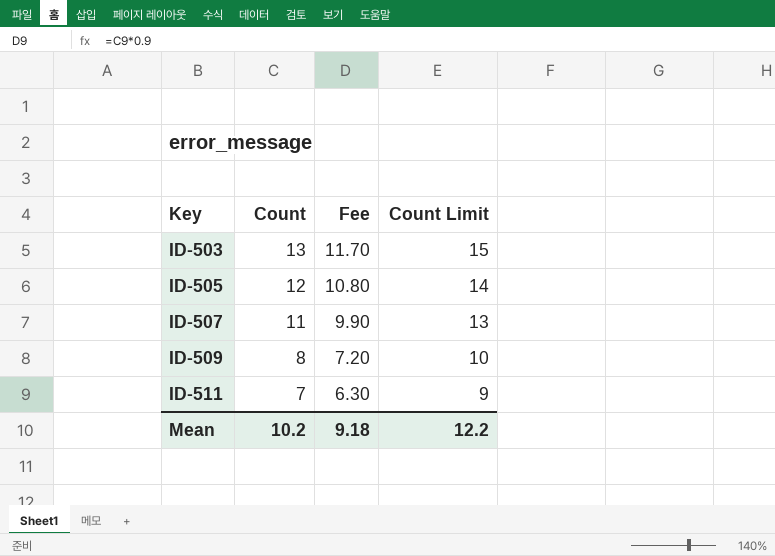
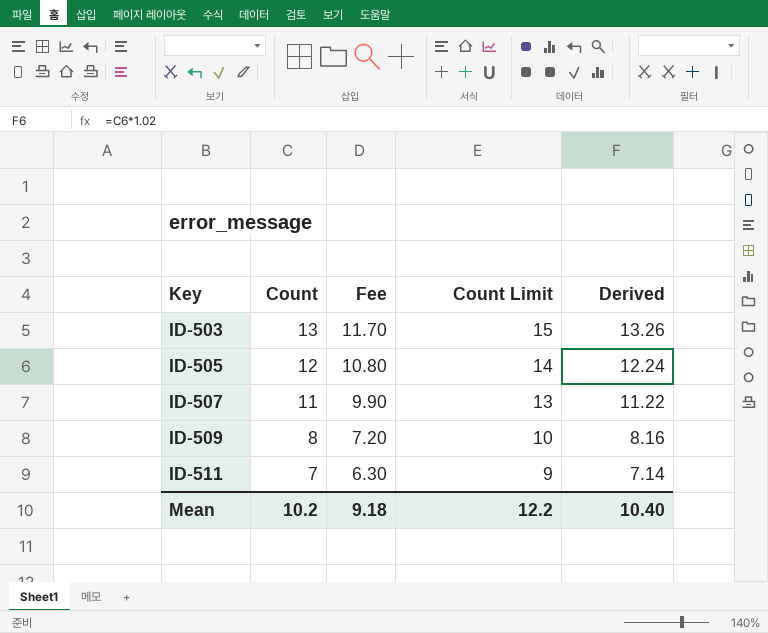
column Derived | formula: none -> [Count] * 1.02

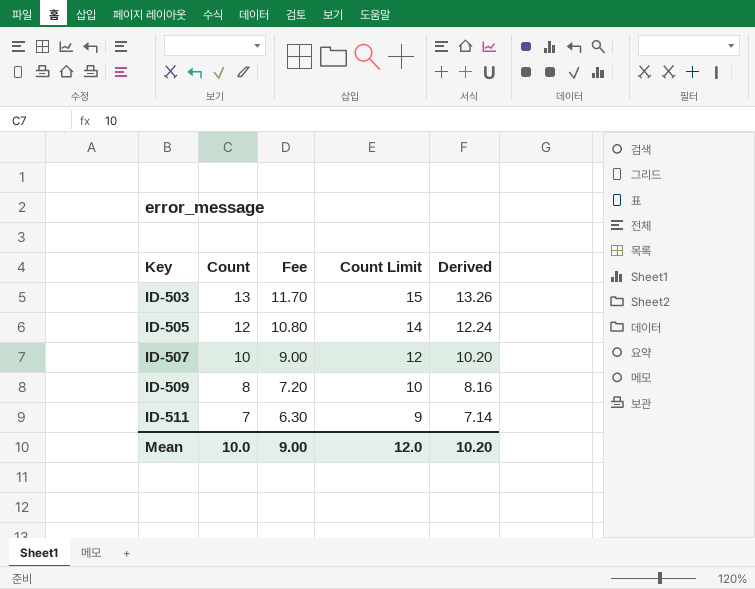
ID-507 | Count: 11 -> 10
ID-507 | Fee: 9.90 -> 9.00
ID-507 | Count Limit: 13 -> 12
ID-507 | Derived: 11.22 -> 10.20
Mean | Count: 10.2 -> 10.0
Mean | Fee: 9.18 -> 9.00
Mean | Count Limit: 12.2 -> 12.0
Mean | Derived: 10.40 -> 10.20

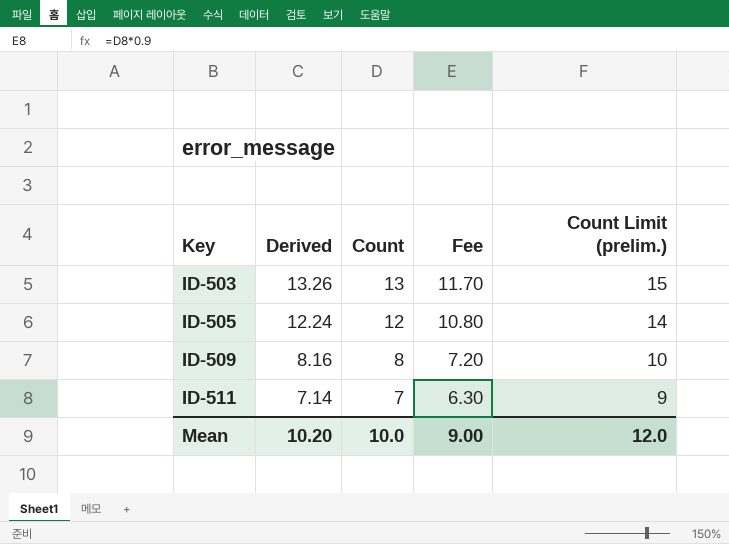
column Derived | position: 5 -> 2
column name: Count Limit -> Count Limit (prelim.)
row ID-507: 10 | 9.00 | 12 | 10.20 -> none

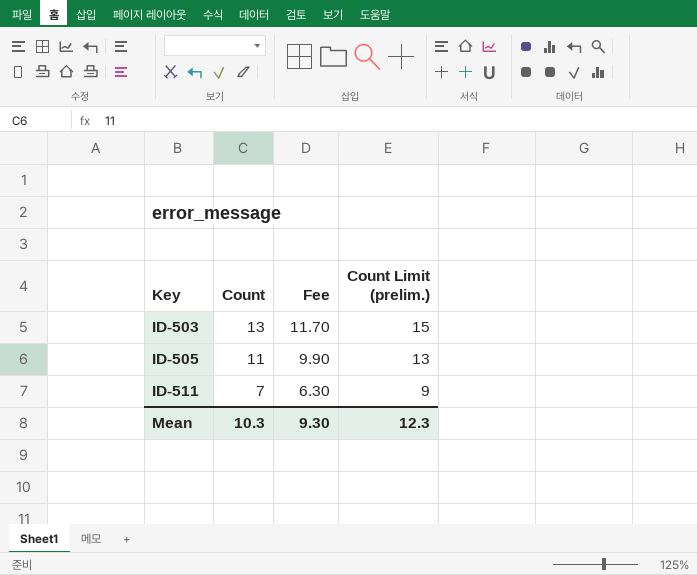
column Derived | formula: [Count] * 1.02 -> none
row ID-509: 8.16 | 8 | 7.20 | 10 -> none
ID-505 | Count: 12 -> 11
ID-505 | Fee: 10.80 -> 9.90
ID-505 | Count Limit (prelim.): 14 -> 13
Mean | Count: 10.0 -> 10.3
Mean | Fee: 9.00 -> 9.30
Mean | Count Limit (prelim.): 12.0 -> 12.3

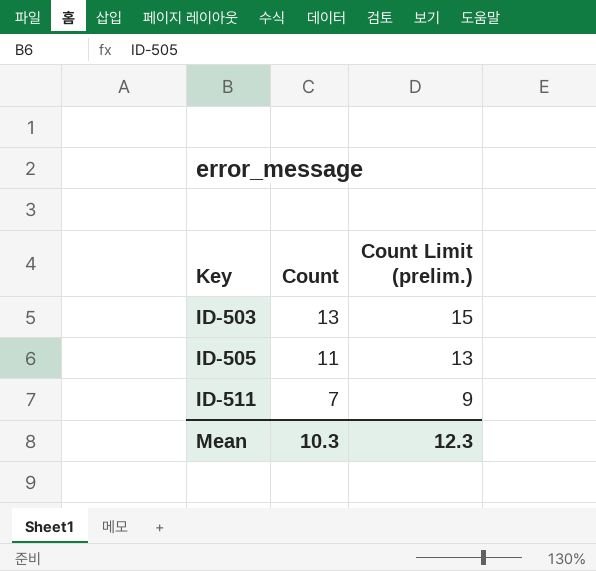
column Fee | formula: [Count] * 0.9 -> none

